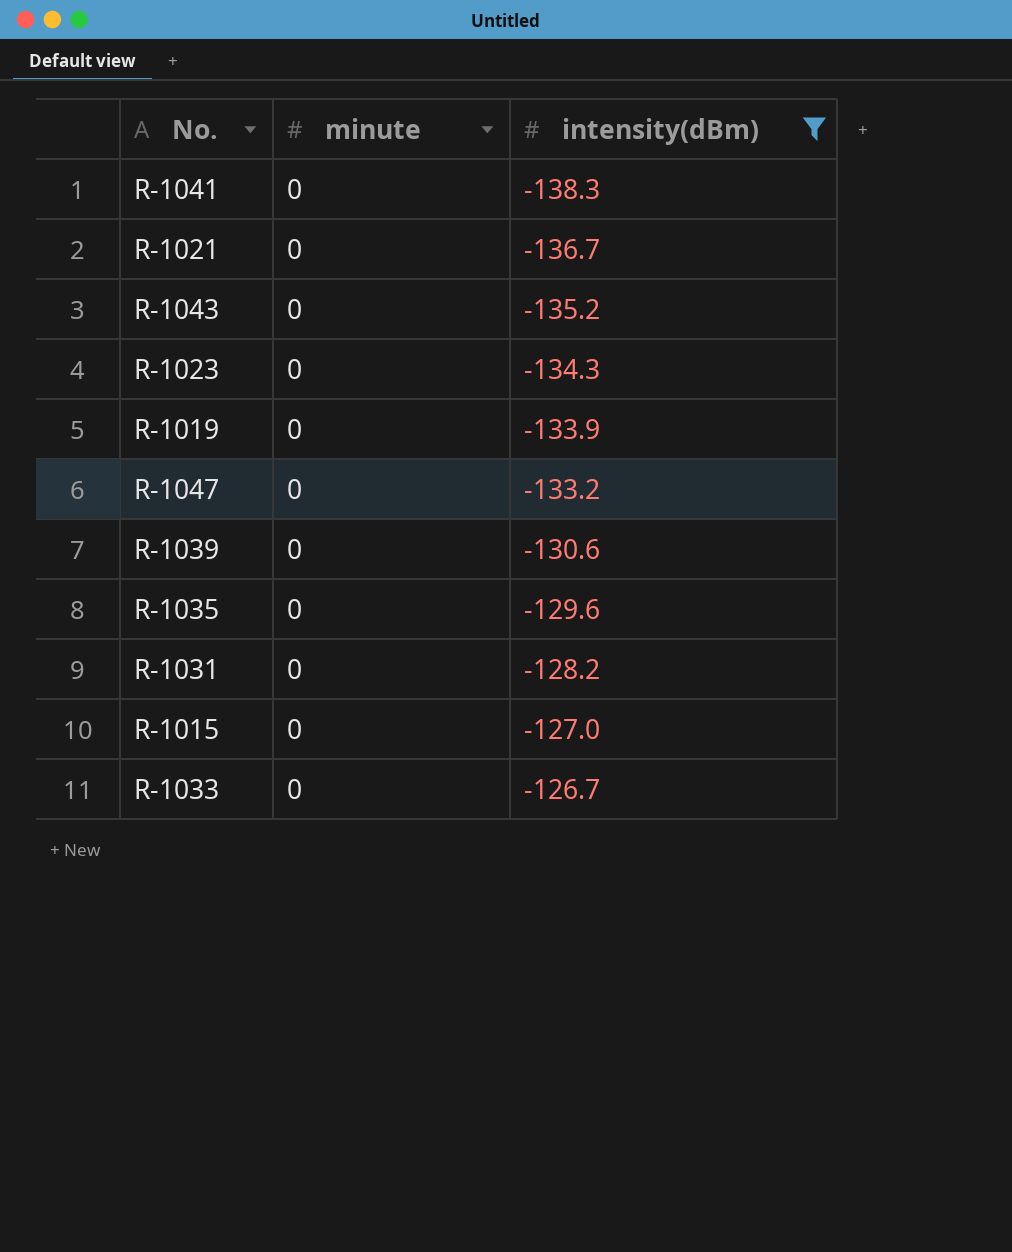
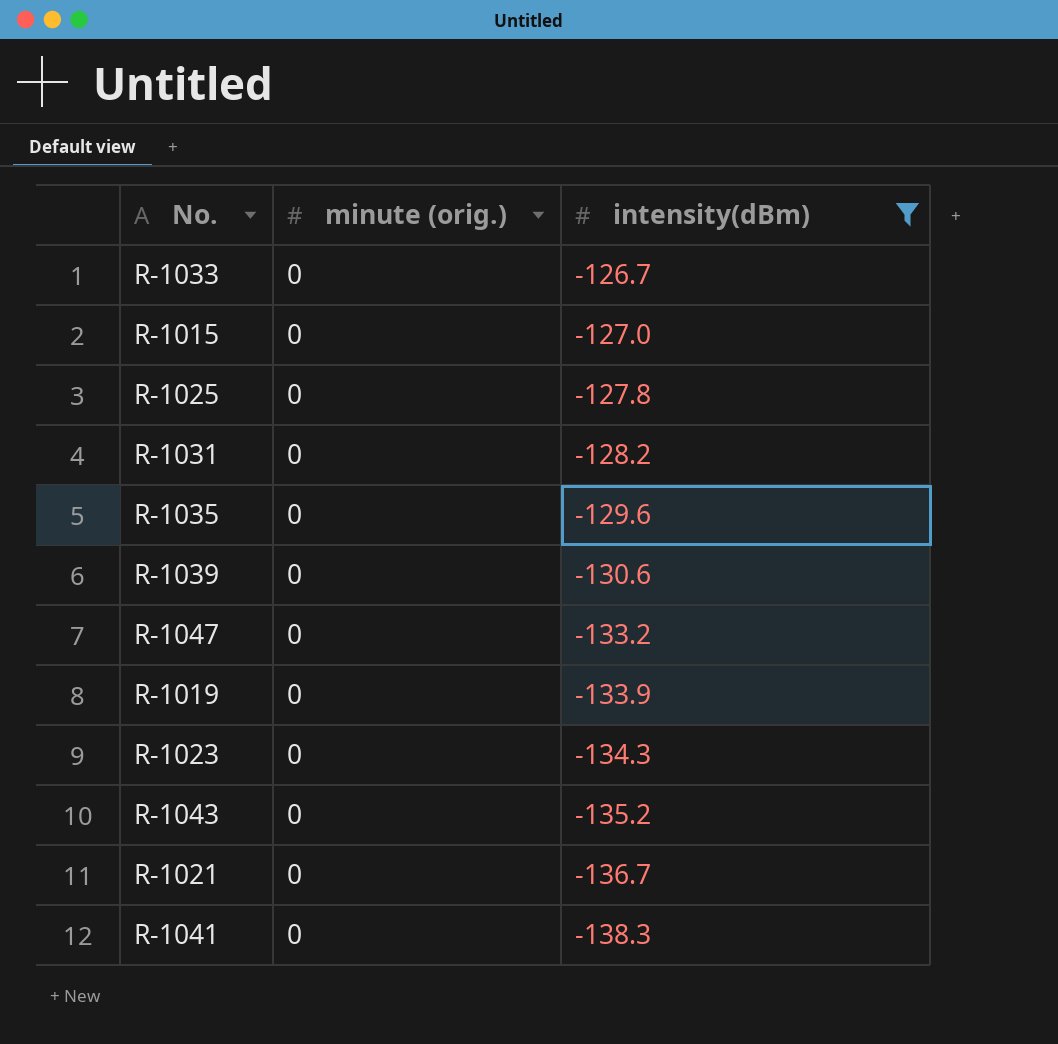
row order: intensity(dBm) ascending -> intensity(dBm) descending
column name: minute -> minute (orig.)
row R-1025: none -> 0 | -127.8

